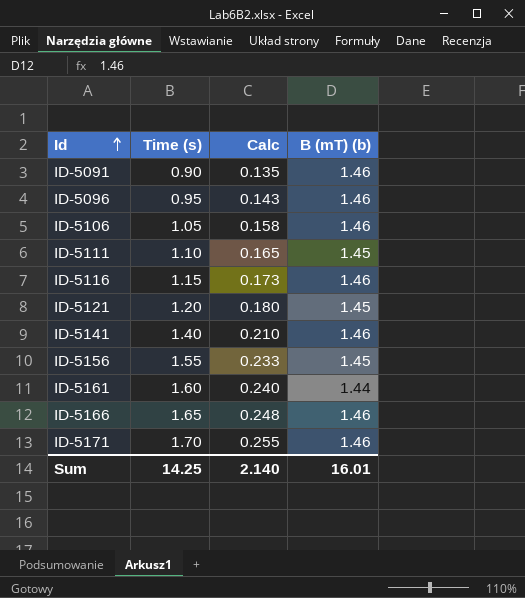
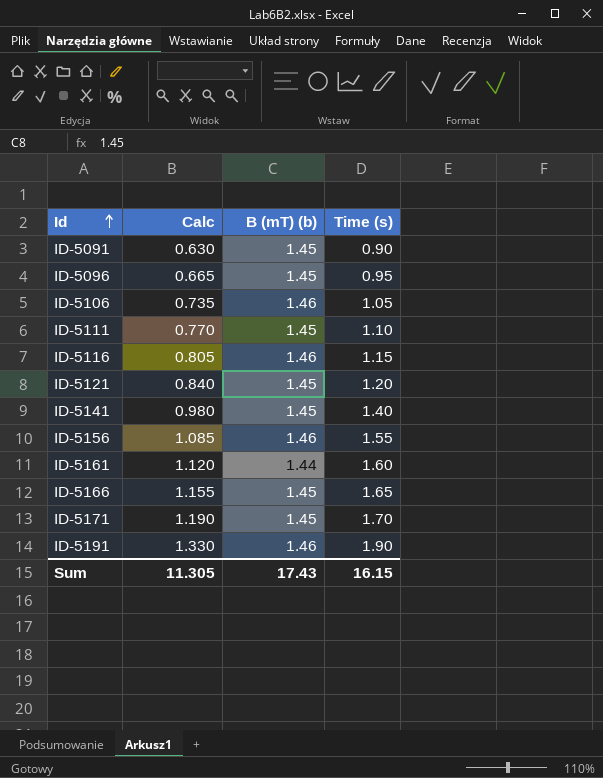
column Calc | formula: [Time (s)] * 0.15 -> [Time (s)] * 0.7
column Time (s) | position: 2 -> 4
ID-5091 | B (mT) (b): 1.46 -> 1.45
ID-5096 | B (mT) (b): 1.46 -> 1.45
ID-5141 | B (mT) (b): 1.46 -> 1.45
ID-5156 | B (mT) (b): 1.45 -> 1.46
ID-5166 | B (mT) (b): 1.46 -> 1.45
ID-5171 | B (mT) (b): 1.46 -> 1.45
row ID-5191: none -> 1.330 | 1.46 | 1.90
Sum | Calc: 2.140 -> 11.305
Sum | B (mT) (b): 16.01 -> 17.43
Sum | Time (s): 14.25 -> 16.15

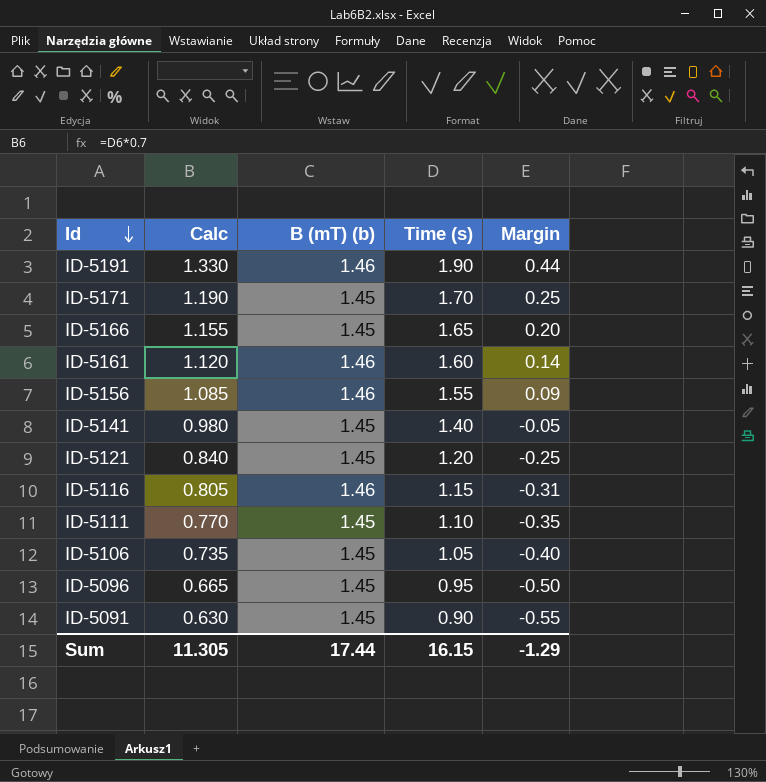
row order: Id ascending -> Id descending
column Margin | formula: none -> [Time (s)] - [B (mT) (b)]
ID-5161 | B (mT) (b): 1.44 -> 1.46
ID-5106 | B (mT) (b): 1.46 -> 1.45
Sum | B (mT) (b): 17.43 -> 17.44

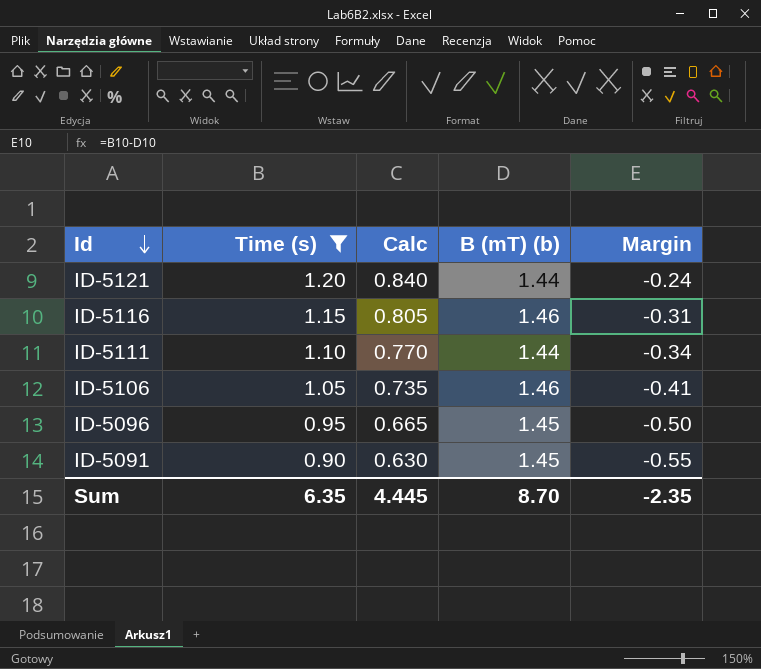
filter: none -> Time (s) <= 1.20
column Time (s) | position: 4 -> 2
ID-5121 | B (mT) (b): 1.45 -> 1.44
ID-5121 | Margin: -0.25 -> -0.24
ID-5111 | B (mT) (b): 1.45 -> 1.44
ID-5111 | Margin: -0.35 -> -0.34
ID-5106 | B (mT) (b): 1.45 -> 1.46
ID-5106 | Margin: -0.40 -> -0.41
Sum | Time (s): 16.15 -> 6.35
Sum | Calc: 11.305 -> 4.445
Sum | B (mT) (b): 17.44 -> 8.70
Sum | Margin: -1.29 -> -2.35

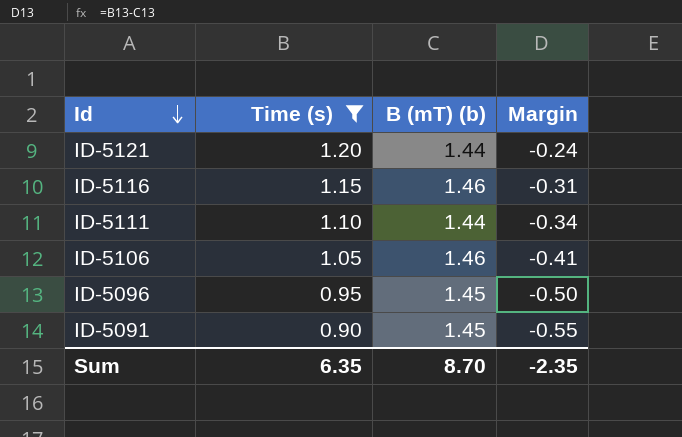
column Calc | formula: [Time (s)] * 0.7 -> none

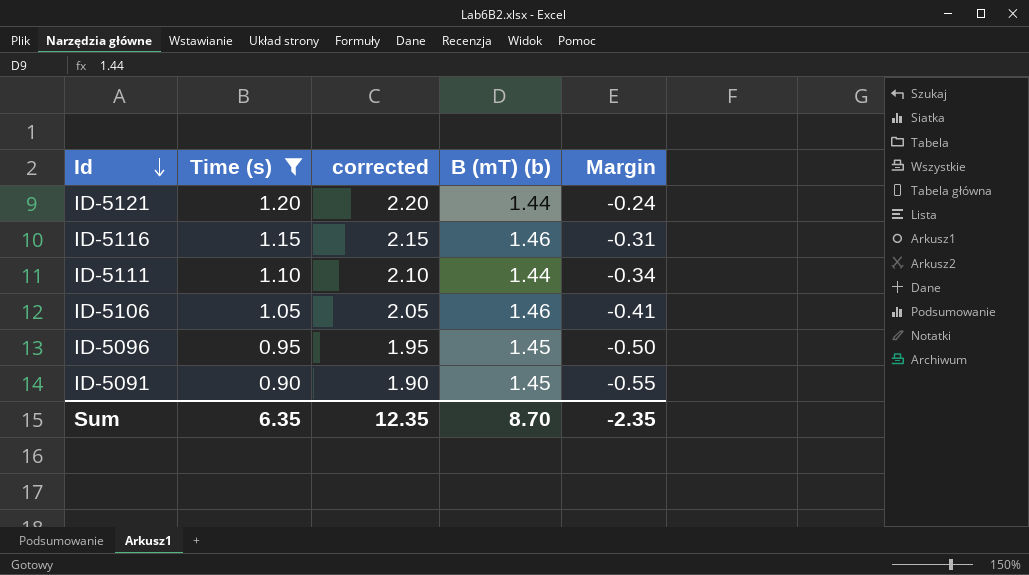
column corrected | formula: none -> [Time (s)] + 1

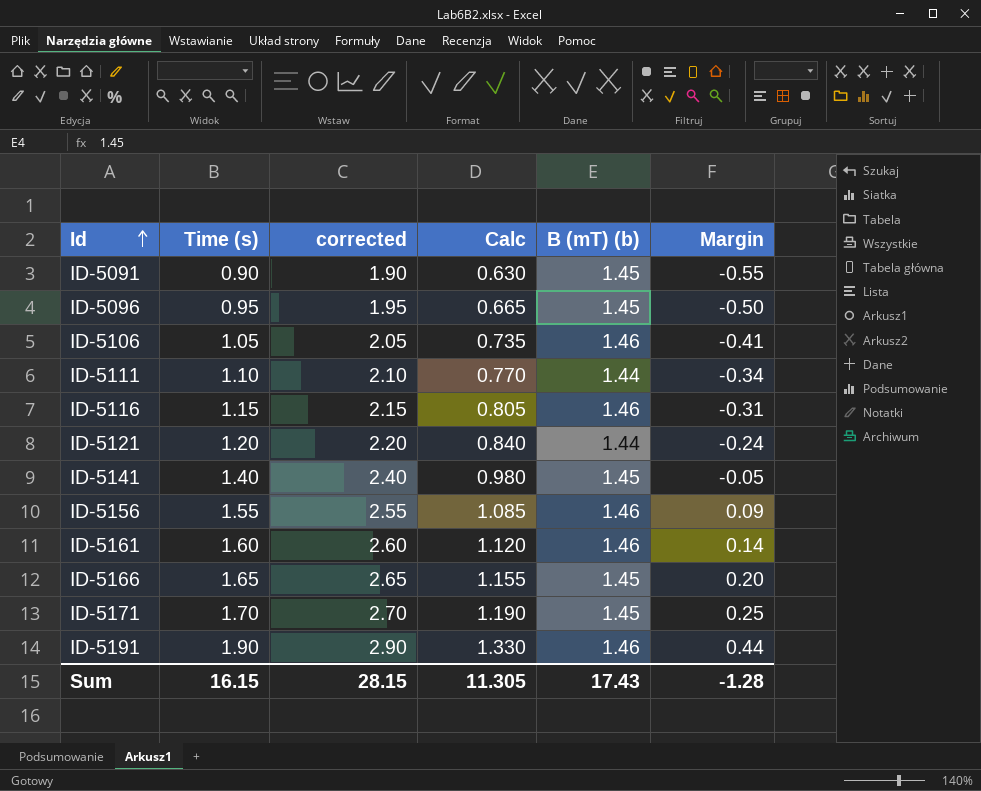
filter: Time (s) <= 1.20 -> none
row order: Id descending -> Id ascending
column Calc | formula: none -> [Time (s)] * 0.7
Sum | Time (s): 6.35 -> 16.15
Sum | corrected: 12.35 -> 28.15
Sum | B (mT) (b): 8.70 -> 17.43
Sum | Margin: -2.35 -> -1.28

